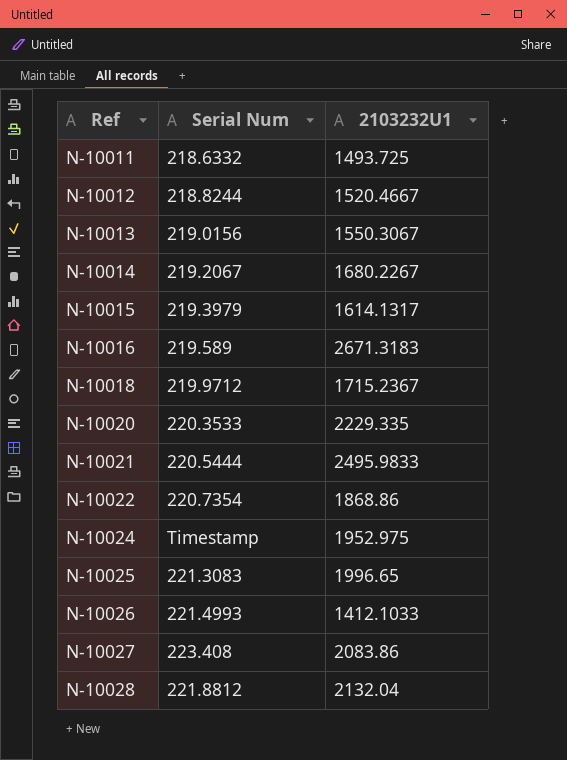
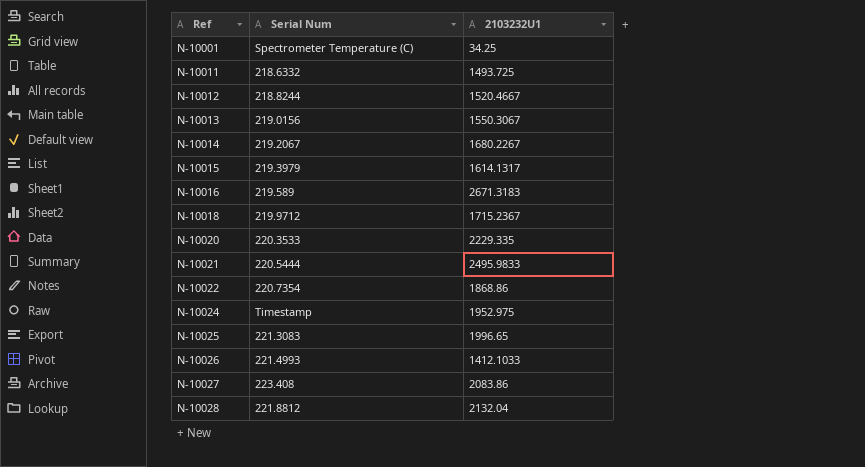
row N-10001: none -> Spectrometer Temperature (C) | 34.25

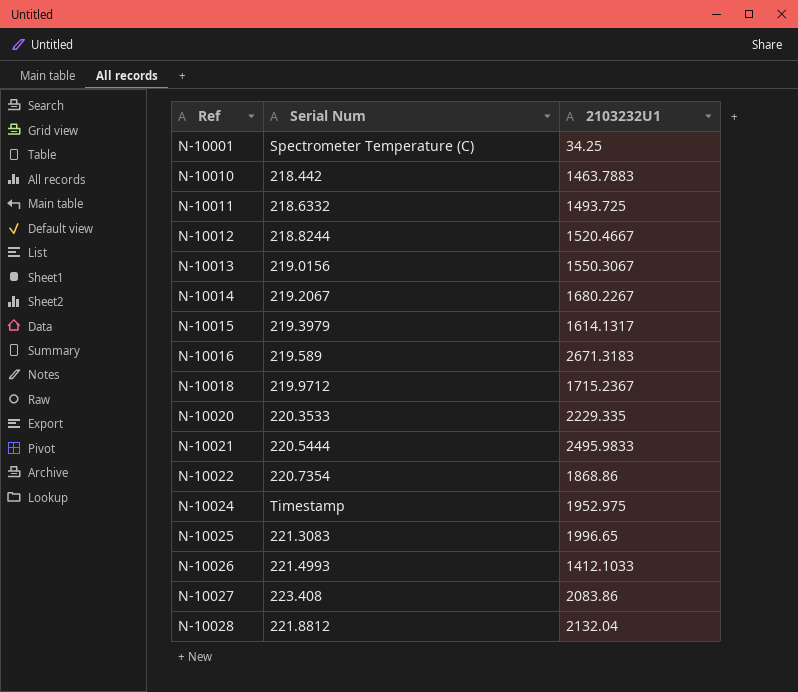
row N-10010: none -> 218.442 | 1463.7883

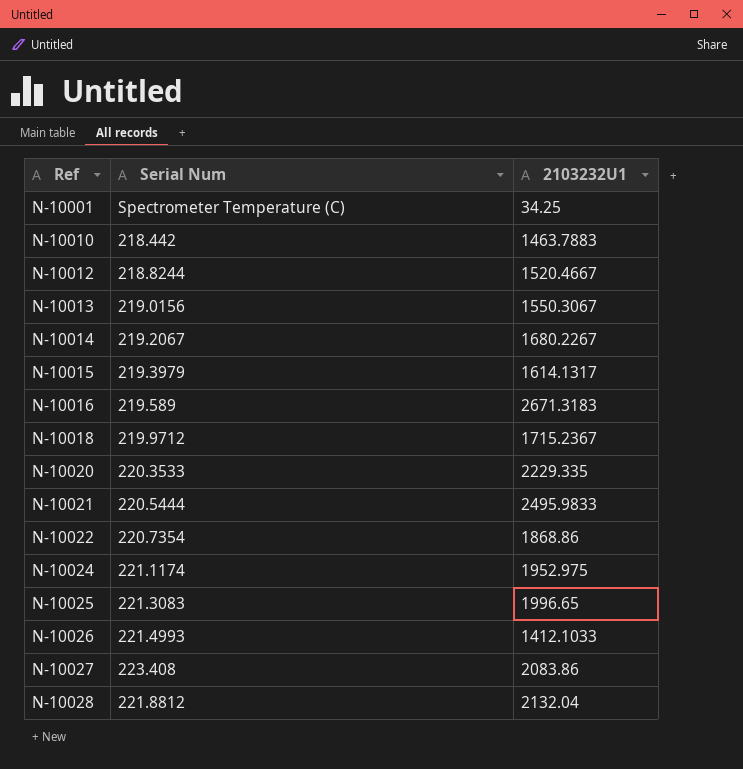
row N-10011: 218.6332 | 1493.725 -> none
N-10024 | Serial Num: Timestamp -> 221.1174

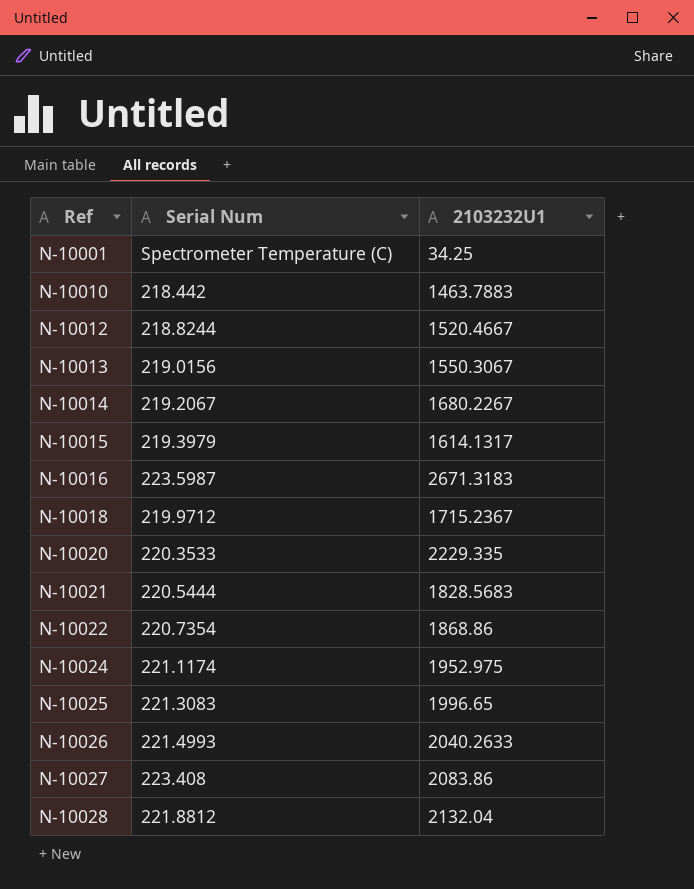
N-10016 | Serial Num: 219.589 -> 223.5987
N-10021 | 2103232U1: 2495.9833 -> 1828.5683
N-10026 | 2103232U1: 1412.1033 -> 2040.2633

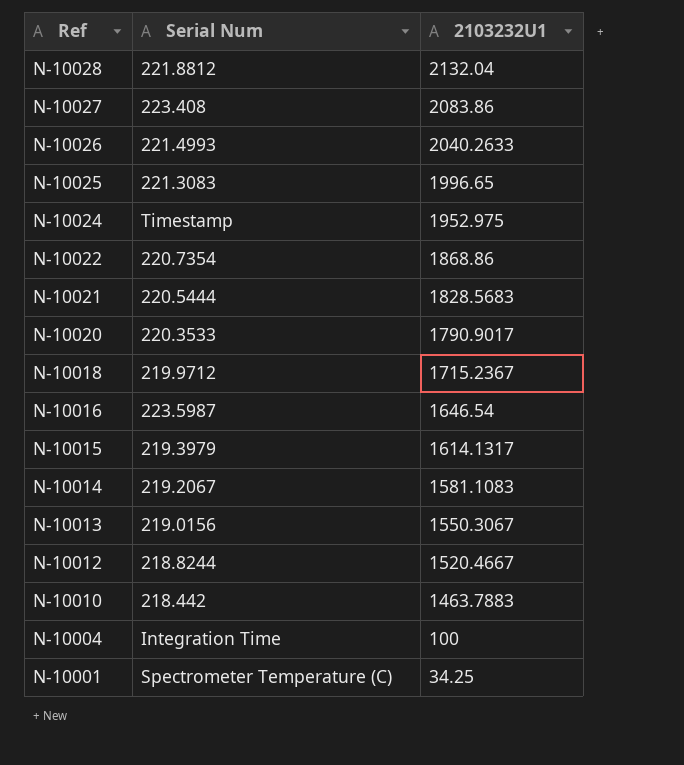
row order: Ref ascending -> Ref descending
N-10024 | Serial Num: 221.1174 -> Timestamp
N-10020 | 2103232U1: 2229.335 -> 1790.9017
N-10016 | 2103232U1: 2671.3183 -> 1646.54
N-10014 | 2103232U1: 1680.2267 -> 1581.1083
row N-10004: none -> Integration Time | 100

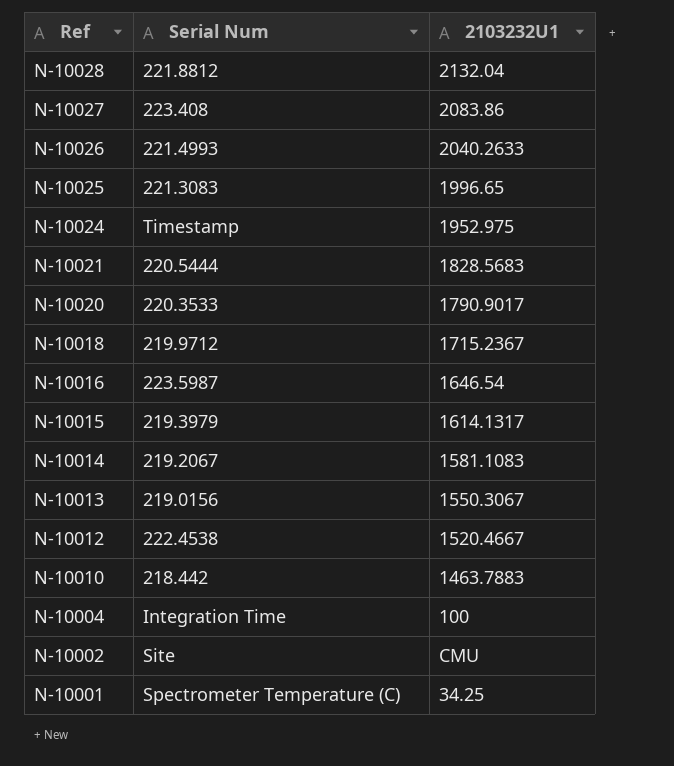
row N-10022: 220.7354 | 1868.86 -> none
N-10012 | Serial Num: 218.8244 -> 222.4538
row N-10002: none -> Site | CMU

